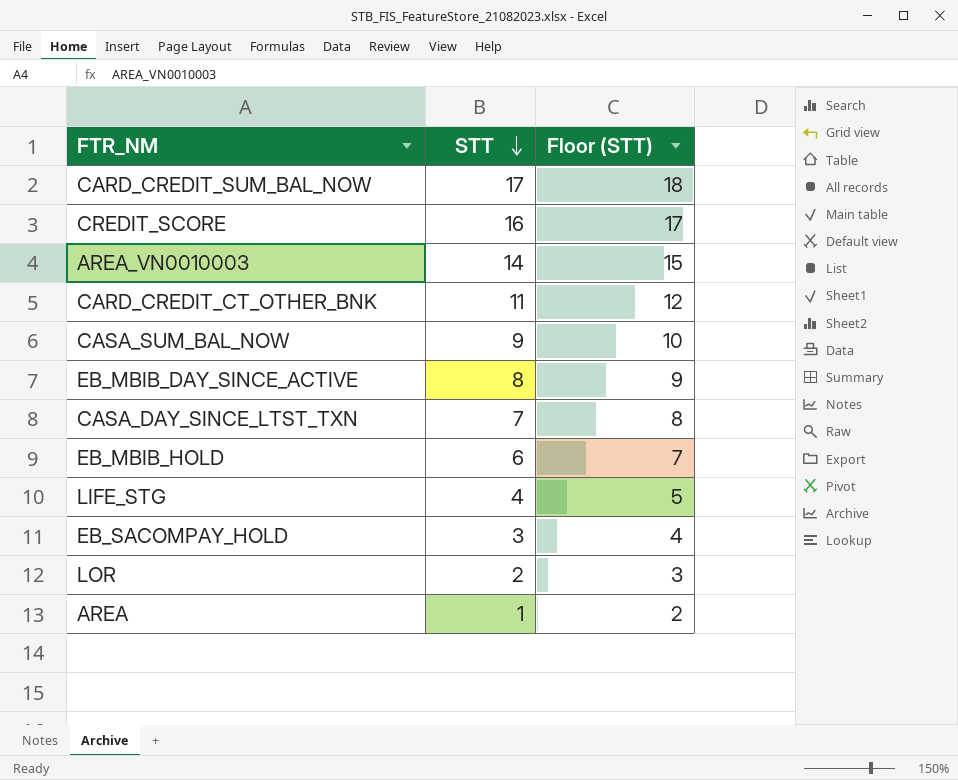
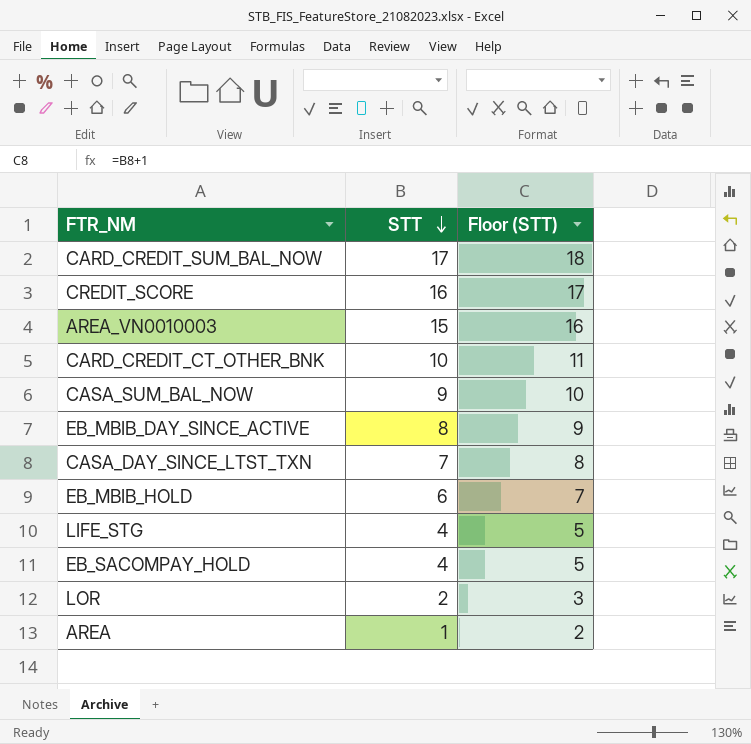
AREA_VN0010003 | STT: 14 -> 15
AREA_VN0010003 | Floor (STT): 15 -> 16
CARD_CREDIT_CT_OTHER_BNK | STT: 11 -> 10
CARD_CREDIT_CT_OTHER_BNK | Floor (STT): 12 -> 11
EB_SACOMPAY_HOLD | STT: 3 -> 4
EB_SACOMPAY_HOLD | Floor (STT): 4 -> 5

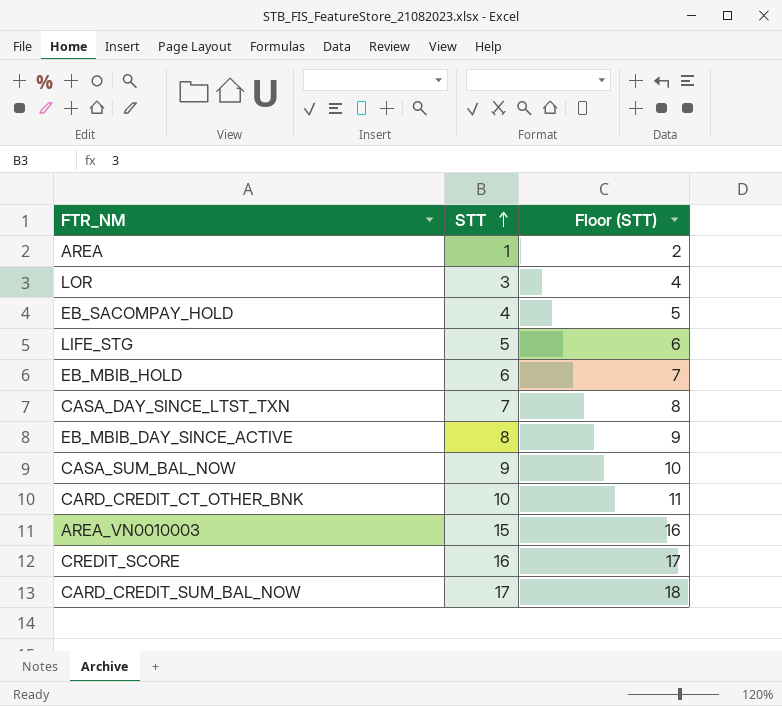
row order: STT descending -> STT ascending
LOR | STT: 2 -> 3
LOR | Floor (STT): 3 -> 4
LIFE_STG | STT: 4 -> 5
LIFE_STG | Floor (STT): 5 -> 6

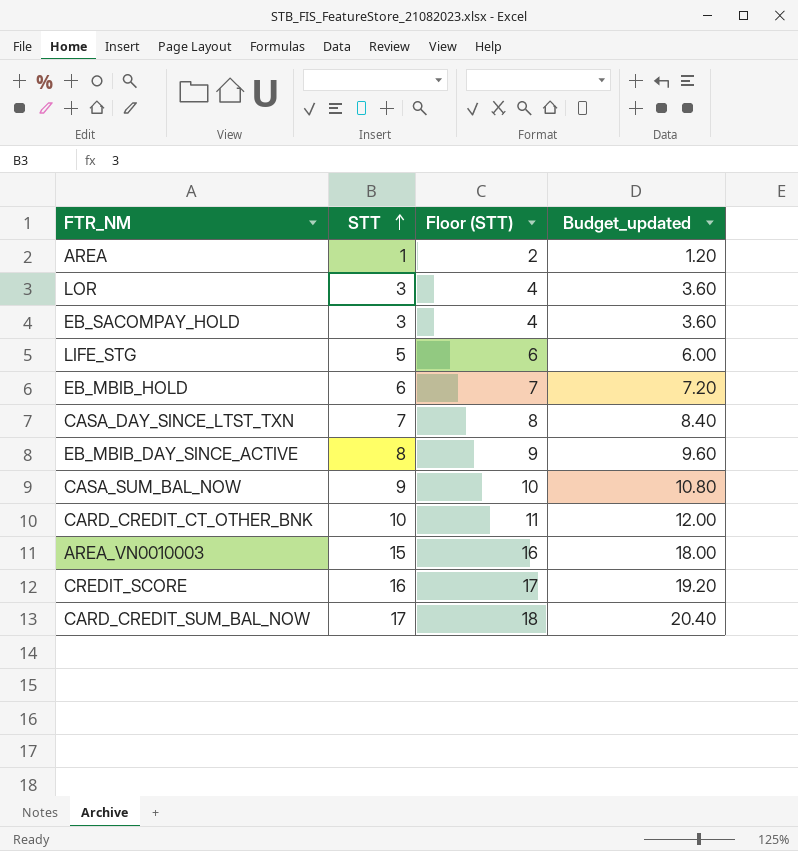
column Budget_updated | formula: none -> [STT] * 1.2
EB_SACOMPAY_HOLD | STT: 4 -> 3
EB_SACOMPAY_HOLD | Floor (STT): 5 -> 4

